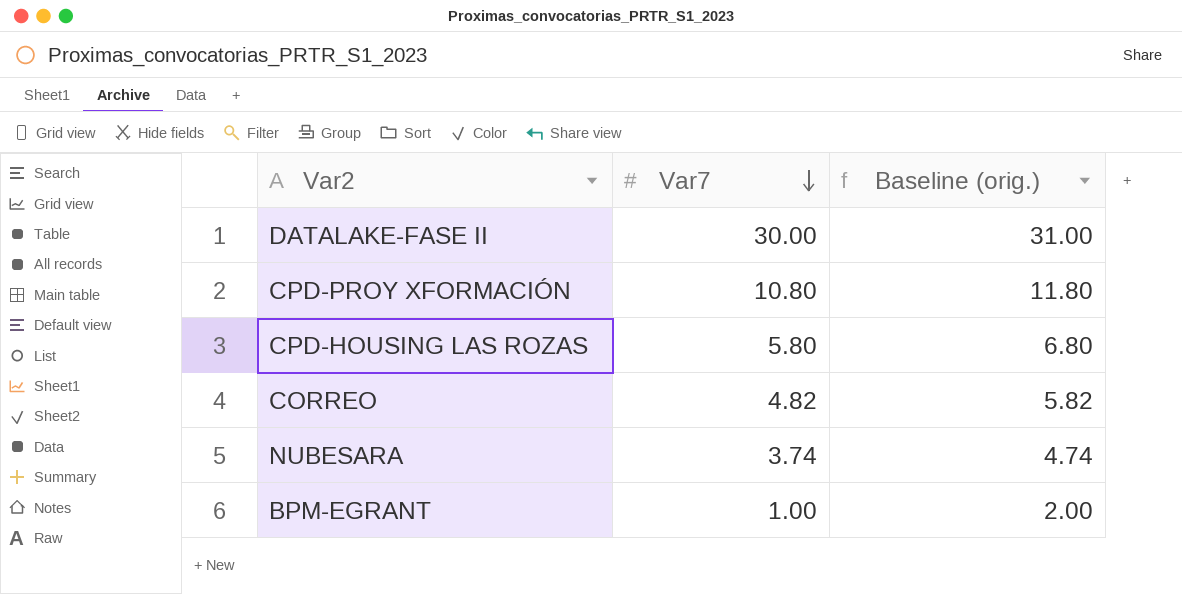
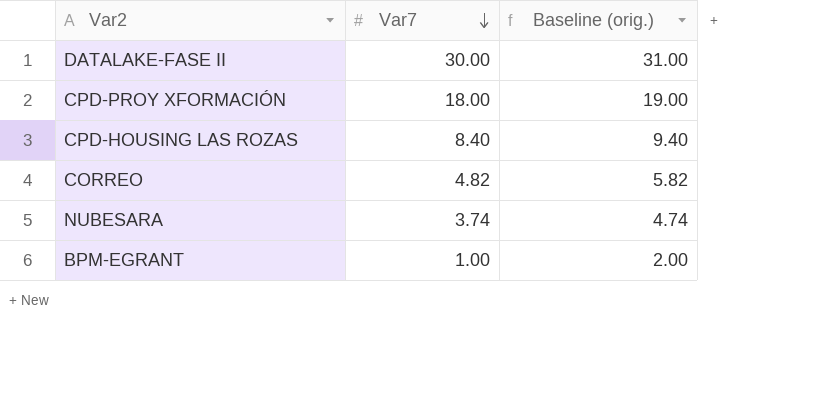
CPD-PROY XFORMACIÓN | Var7: 10.80 -> 18.00
CPD-PROY XFORMACIÓN | Baseline (orig.): 11.80 -> 19.00
CPD-HOUSING LAS ROZAS | Var7: 5.80 -> 8.40
CPD-HOUSING LAS ROZAS | Baseline (orig.): 6.80 -> 9.40

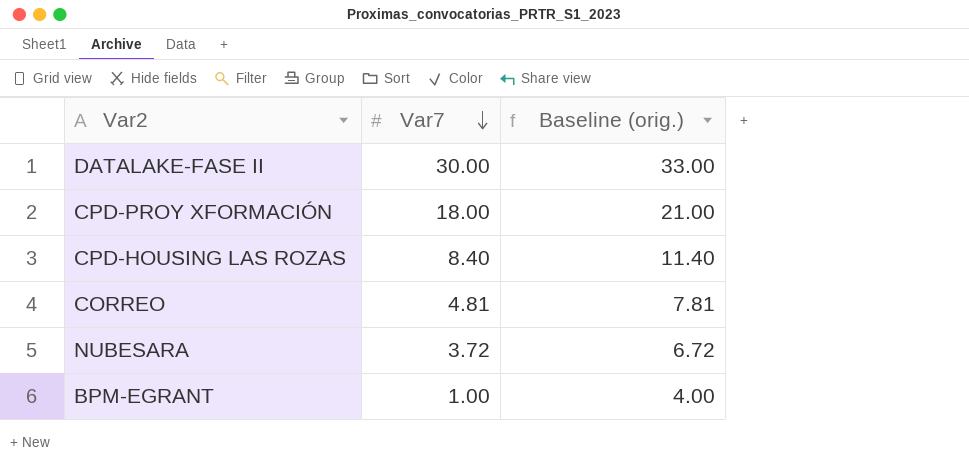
column Baseline (orig.) | formula: [Var7] + 1 -> [Var7] + 3
CORREO | Var7: 4.82 -> 4.81
NUBESARA | Var7: 3.74 -> 3.72

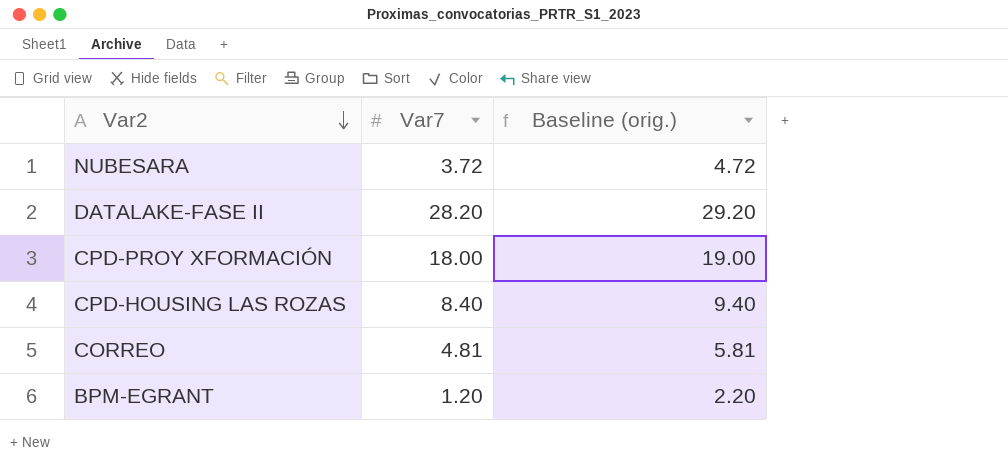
row order: Var7 descending -> Var2 descending
column Baseline (orig.) | formula: [Var7] + 3 -> [Var7] + 1
DATALAKE-FASE II | Var7: 30.00 -> 28.20
BPM-EGRANT | Var7: 1.00 -> 1.20

